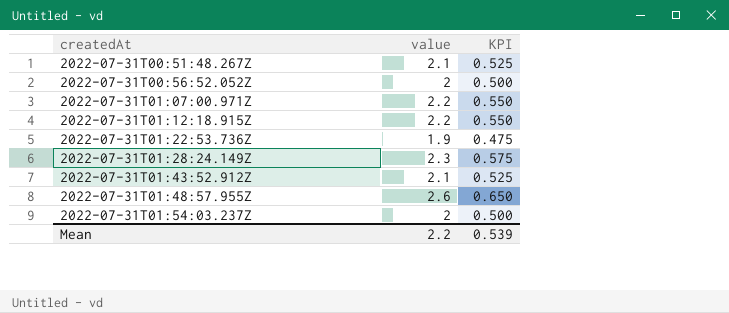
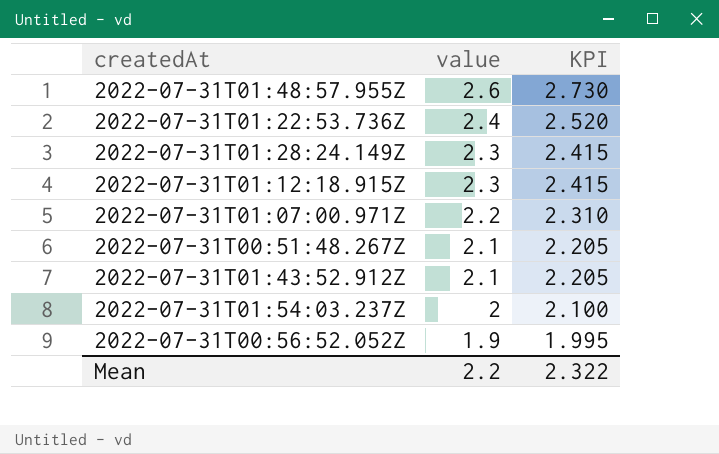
row order: createdAt ascending -> value descending
column KPI | formula: [value] * 0.25 -> [value] * 1.05
2022-07-31T01:22:53.736Z | value: 1.9 -> 2.4
2022-07-31T01:12:18.915Z | value: 2.2 -> 2.3
2022-07-31T00:56:52.052Z | value: 2 -> 1.9
Mean | KPI: 0.539 -> 2.322

